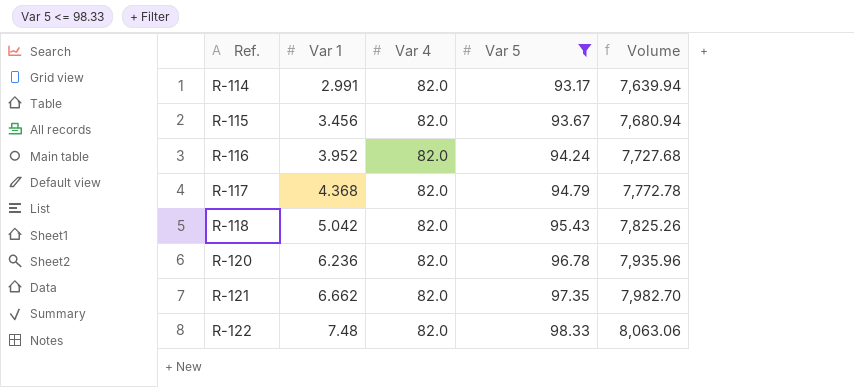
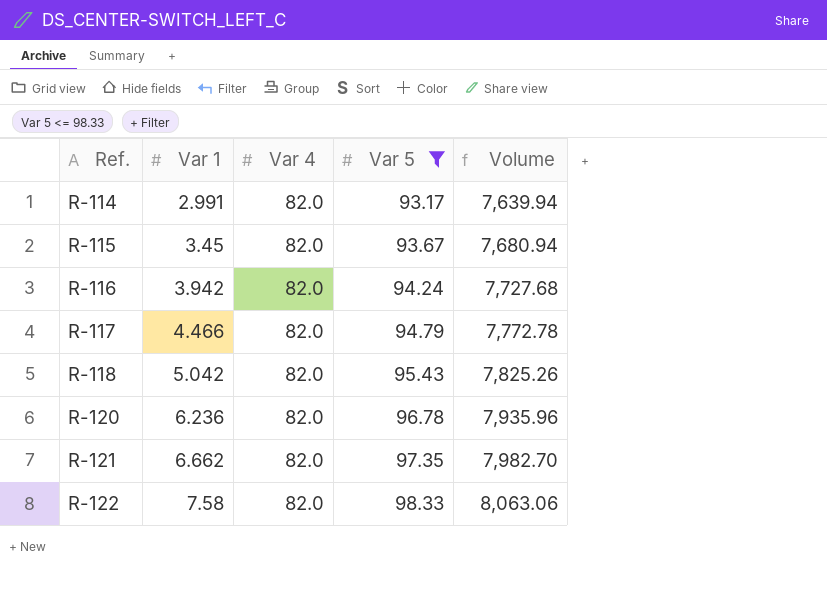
R-115 | Var 1: 3.456 -> 3.45
R-116 | Var 1: 3.952 -> 3.942
R-117 | Var 1: 4.368 -> 4.466
R-122 | Var 1: 7.48 -> 7.58

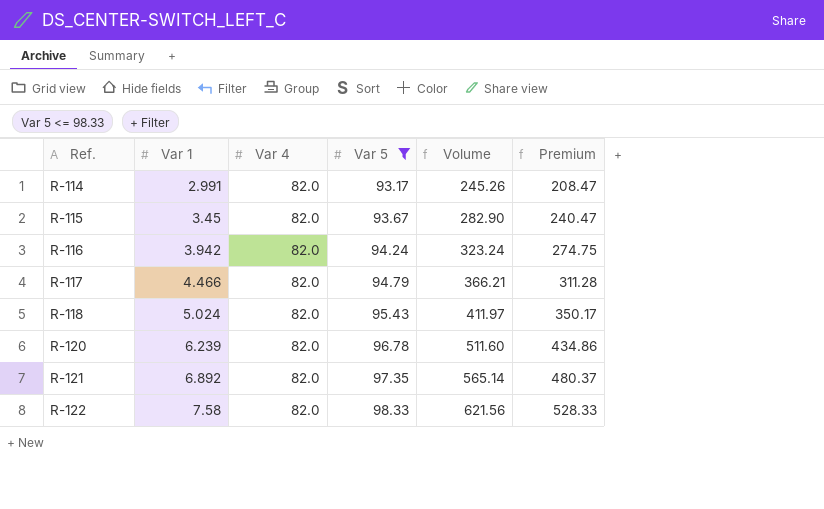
column Volume | formula: [Var 4] * [Var 5] -> [Var 1] * [Var 4]
column Premium | formula: none -> [Volume] * 0.85
R-118 | Var 1: 5.042 -> 5.024
R-120 | Var 1: 6.236 -> 6.239
R-121 | Var 1: 6.662 -> 6.892

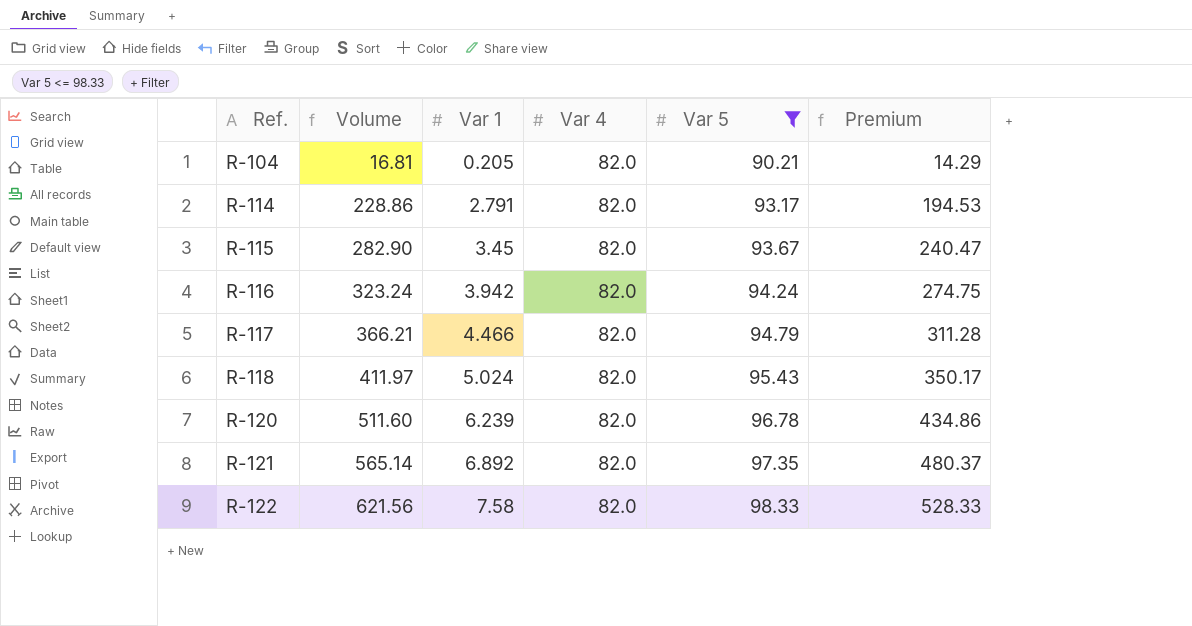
column Volume | position: 5 -> 2
row R-104: none -> 16.81 | 0.205 | 82.0 | 90.21 | 14.29
R-114 | Volume: 245.26 -> 228.86
R-114 | Var 1: 2.991 -> 2.791
R-114 | Premium: 208.47 -> 194.53

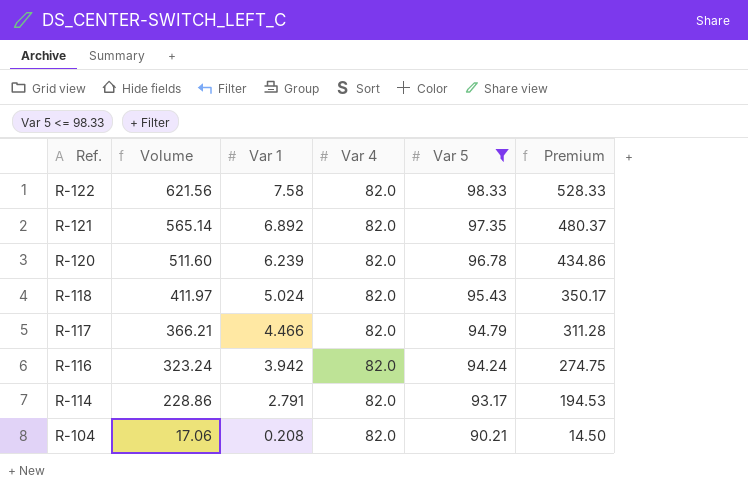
row order: Ref. ascending -> Ref. descending
row R-115: 282.90 | 3.45 | 82.0 | 93.67 | 240.47 -> none
R-104 | Volume: 16.81 -> 17.06
R-104 | Var 1: 0.205 -> 0.208
R-104 | Premium: 14.29 -> 14.50

